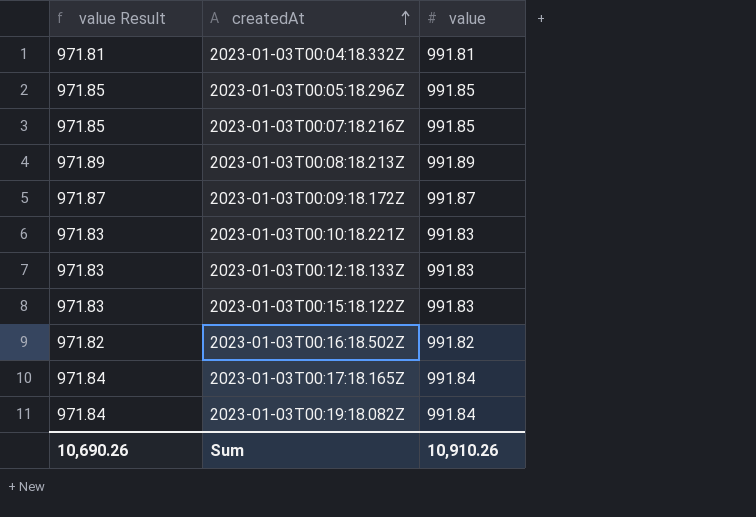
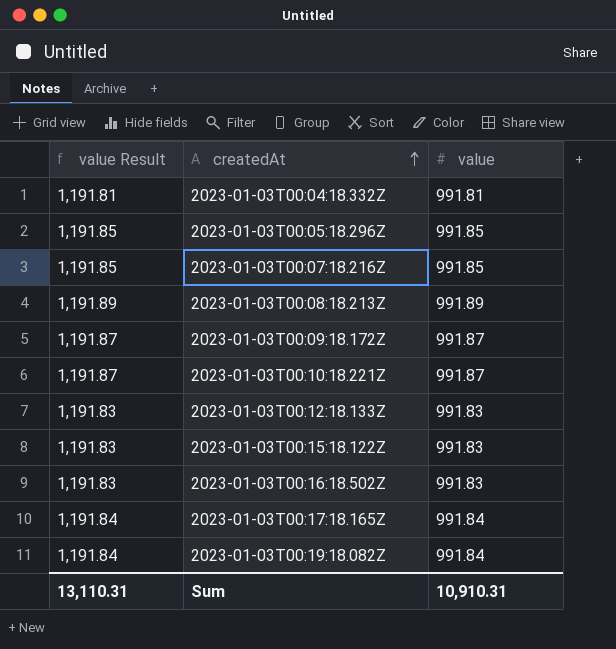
column value Result | formula: [value] - 20 -> [value] + 200
2023-01-03T00:10:18.221Z | value: 991.83 -> 991.87
2023-01-03T00:16:18.502Z | value: 991.82 -> 991.83
Sum | value Result: 10,690.26 -> 13,110.31
Sum | value: 10,910.26 -> 10,910.31

